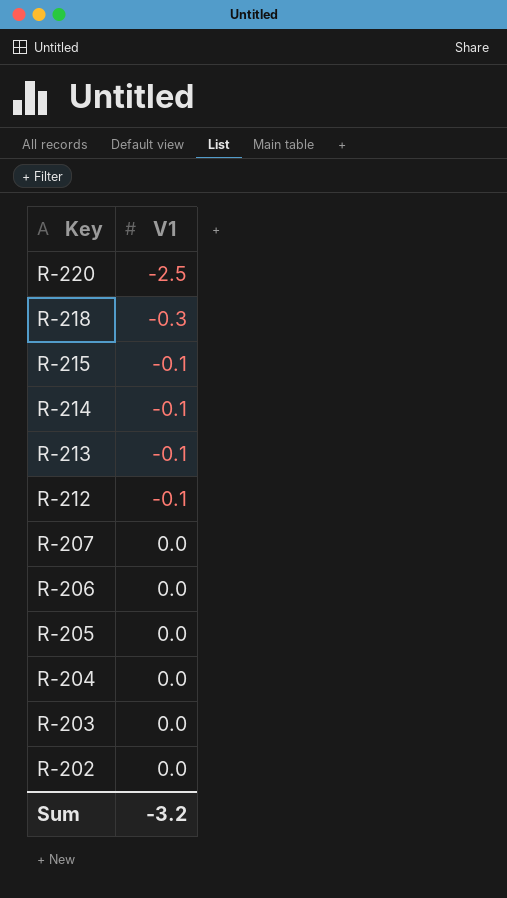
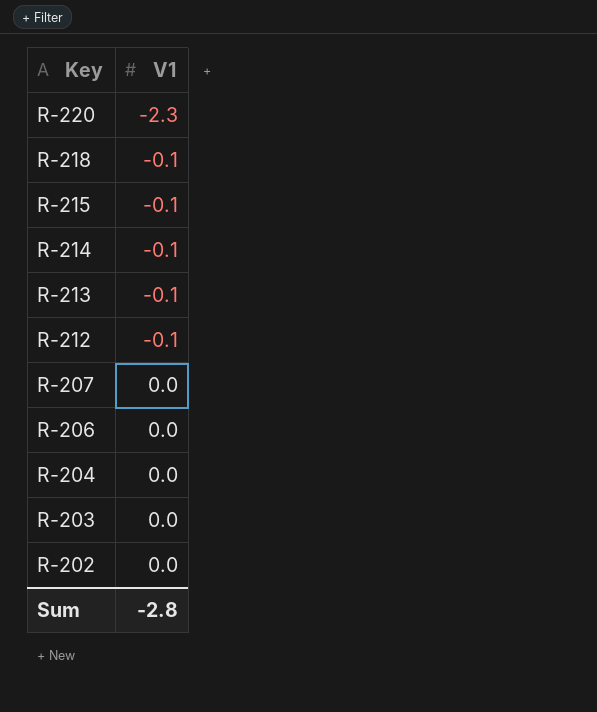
row R-205: 0.0 -> none
R-220 | V1: -2.5 -> -2.3
R-218 | V1: -0.3 -> -0.1
Sum | V1: -3.2 -> -2.8

